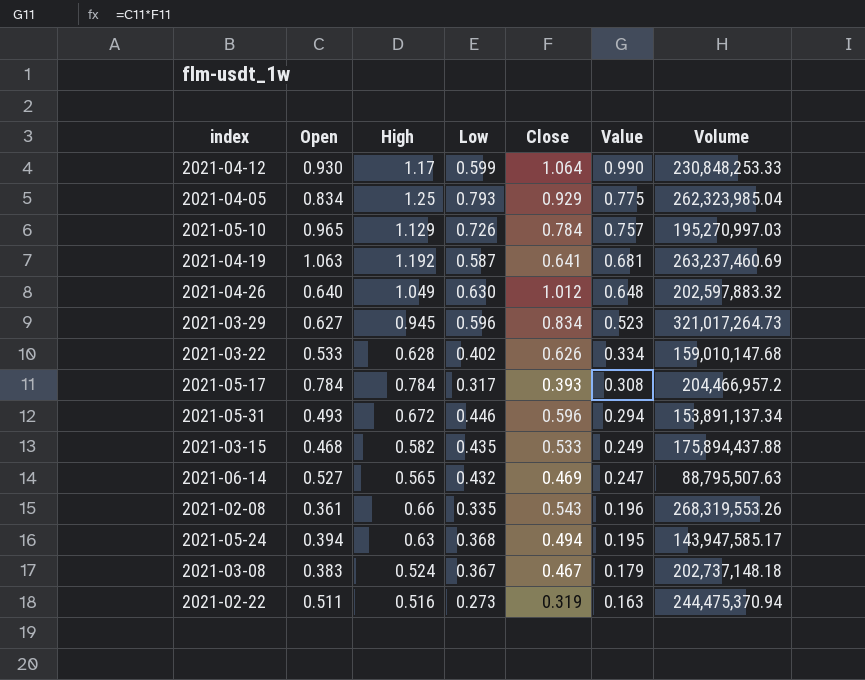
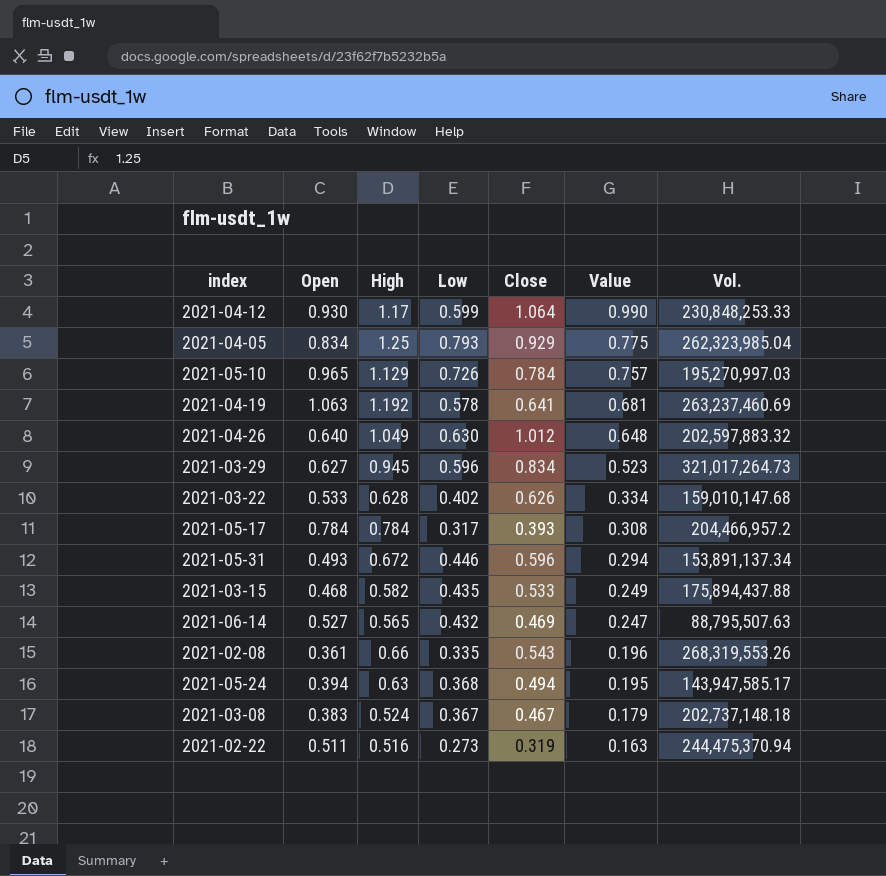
column name: Volume -> Vol.
2021-04-19 | Low: 0.587 -> 0.578

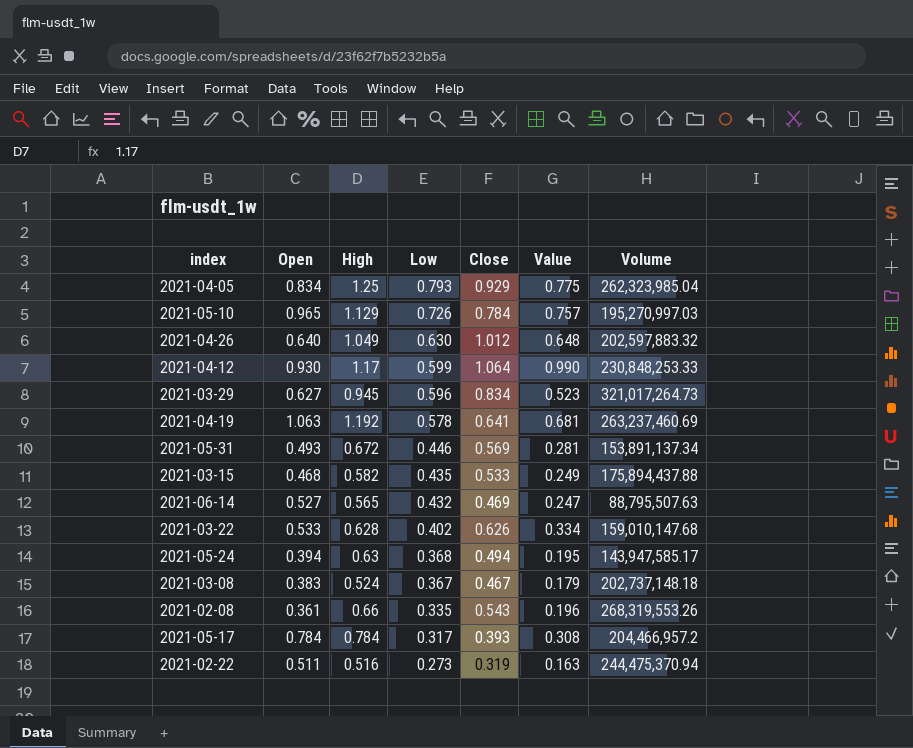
row order: Value descending -> Low descending
column name: Vol. -> Volume
2021-05-31 | Close: 0.596 -> 0.569
2021-05-31 | Value: 0.294 -> 0.281

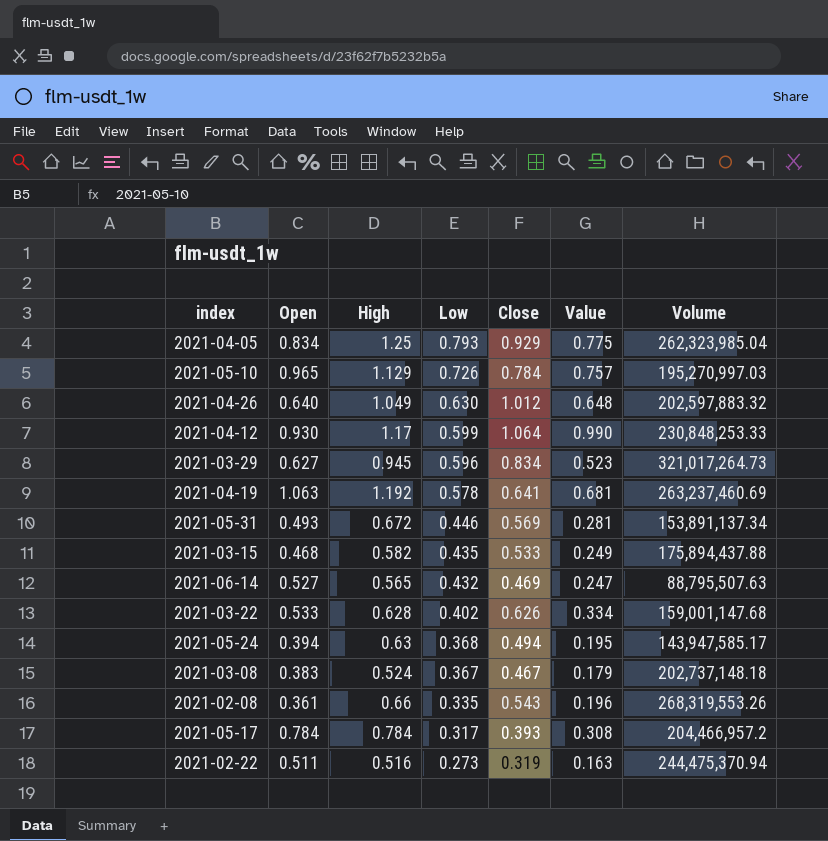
2021-03-22 | Volume: 159,010,147.68 -> 159,001,147.68

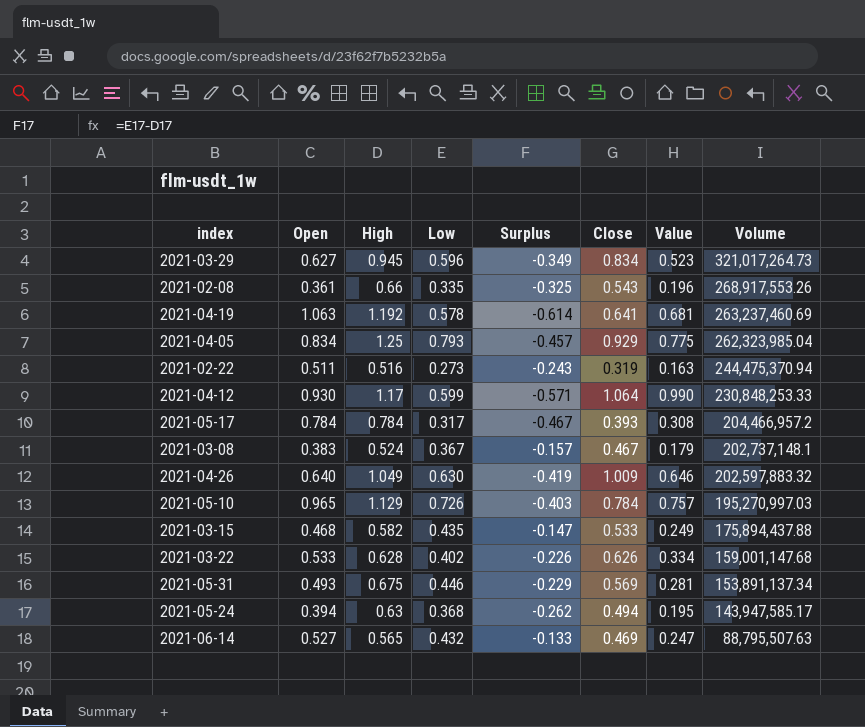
row order: Low descending -> Volume descending
column Surplus | formula: none -> [Low] - [High]
2021-02-08 | Volume: 268,319,553.26 -> 268,917,553.26
2021-03-08 | Volume: 202,737,148.18 -> 202,737,148.1
2021-04-26 | Close: 1.012 -> 1.009
2021-04-26 | Value: 0.648 -> 0.646
2021-05-31 | High: 0.672 -> 0.675

